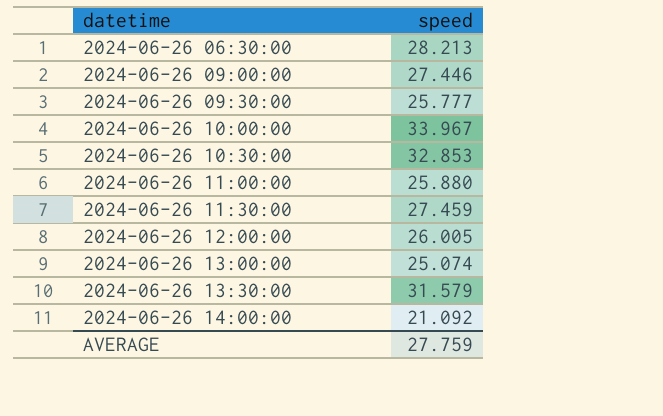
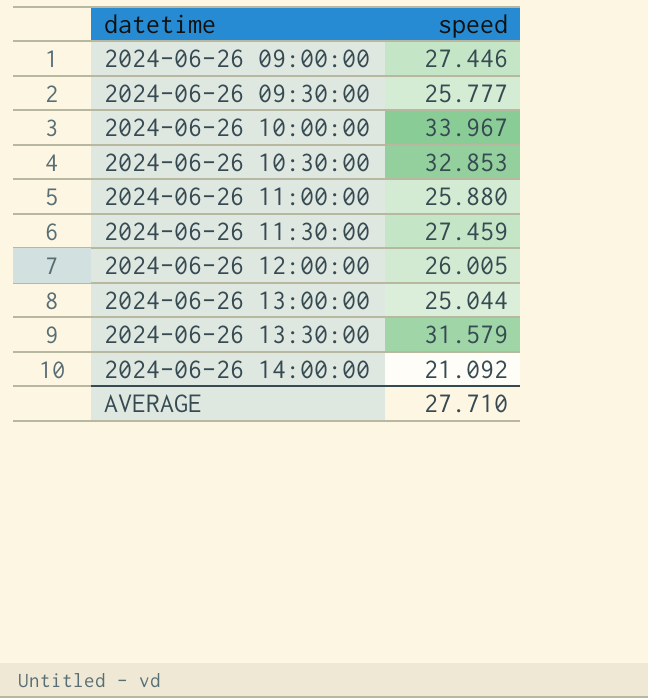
row 2024-06-26 06:30:00: 28.213 -> none
2024-06-26 13:00:00 | speed: 25.074 -> 25.044
AVERAGE | speed: 27.759 -> 27.710

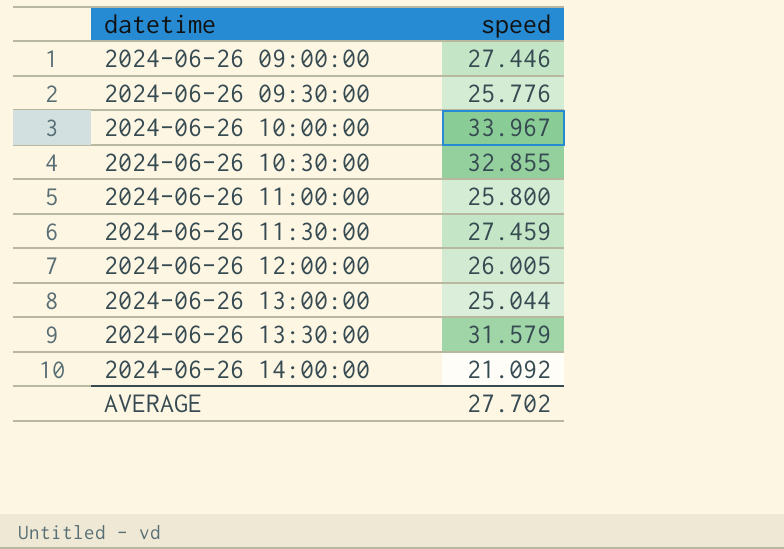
2024-06-26 09:30:00 | speed: 25.777 -> 25.776
2024-06-26 10:30:00 | speed: 32.853 -> 32.855
2024-06-26 11:00:00 | speed: 25.880 -> 25.800
AVERAGE | speed: 27.710 -> 27.702

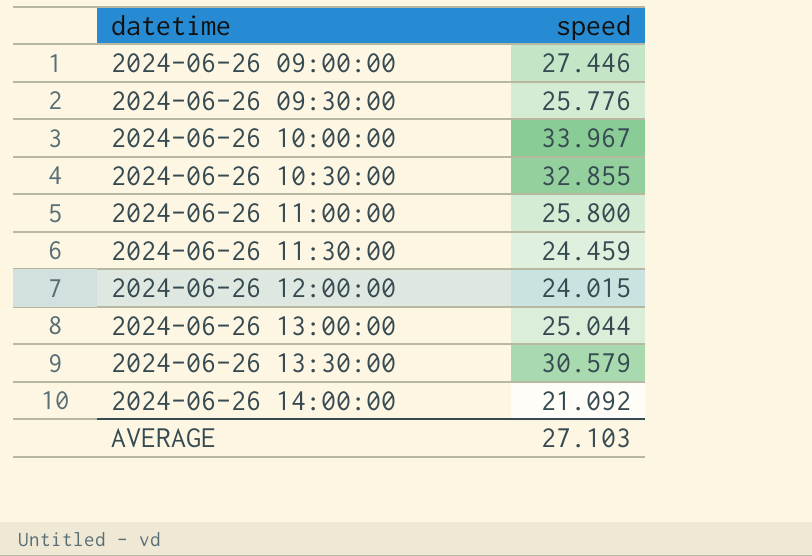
2024-06-26 11:30:00 | speed: 27.459 -> 24.459
2024-06-26 12:00:00 | speed: 26.005 -> 24.015
2024-06-26 13:30:00 | speed: 31.579 -> 30.579
AVERAGE | speed: 27.702 -> 27.103

